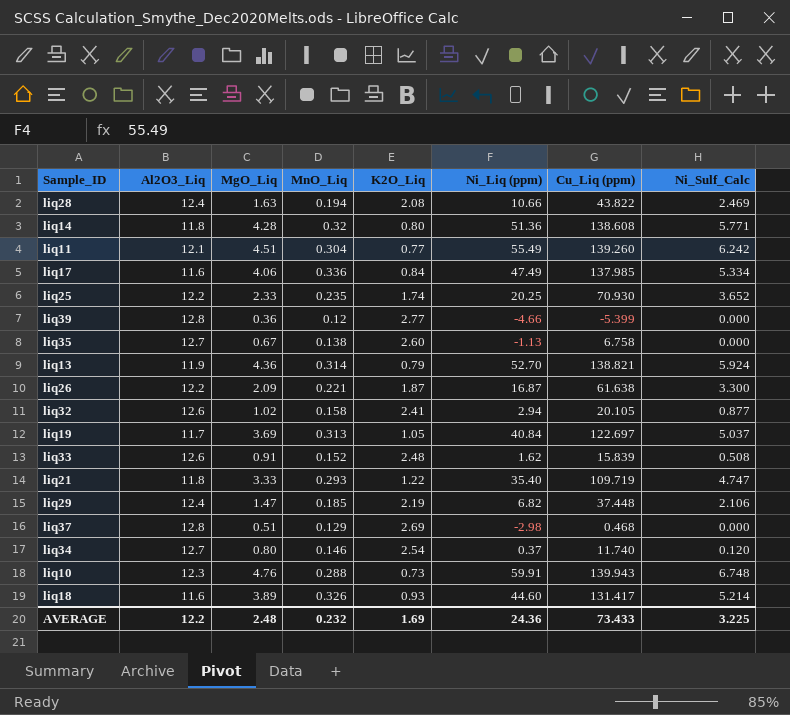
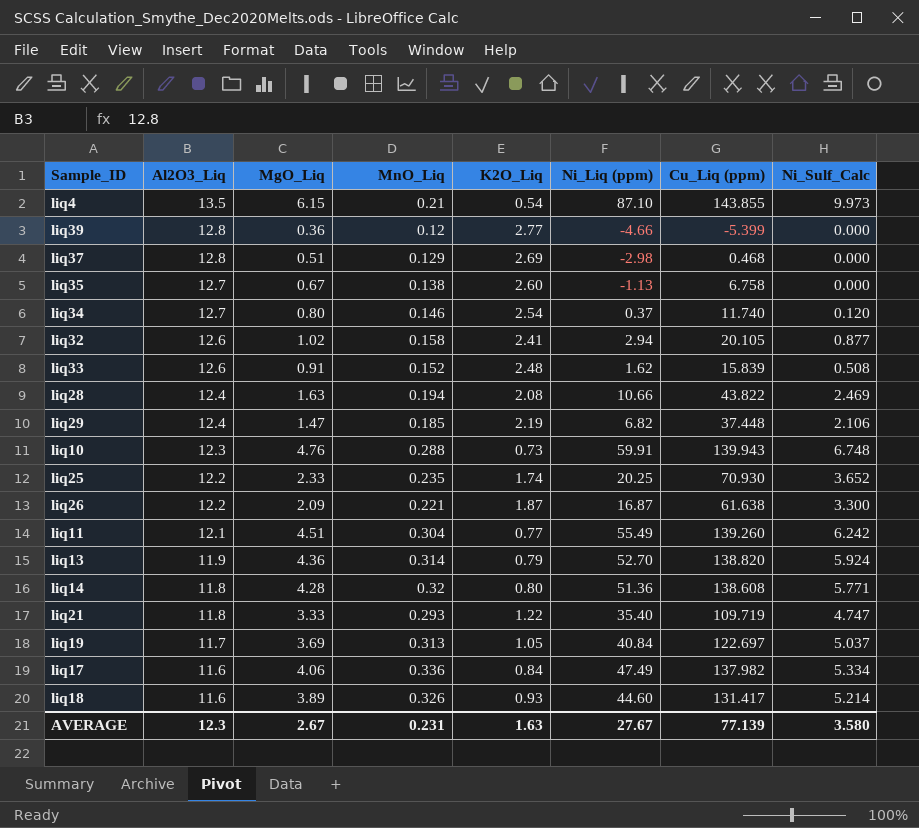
row order: none -> Al2O3_Liq descending
row liq4: none -> 13.5 | 6.15 | 0.21 | 0.54 | 87.10 | 143.855 | 9.973
liq13 | Cu_Liq (ppm): 138.821 -> 138.820
liq17 | Cu_Liq (ppm): 137.985 -> 137.982
AVERAGE | Al2O3_Liq: 12.2 -> 12.3
AVERAGE | MgO_Liq: 2.48 -> 2.67
AVERAGE | MnO_Liq: 0.232 -> 0.231
AVERAGE | K2O_Liq: 1.69 -> 1.63
AVERAGE | Ni_Liq (ppm): 24.36 -> 27.67
AVERAGE | Cu_Liq (ppm): 73.433 -> 77.139
AVERAGE | Ni_Sulf_Calc: 3.225 -> 3.580

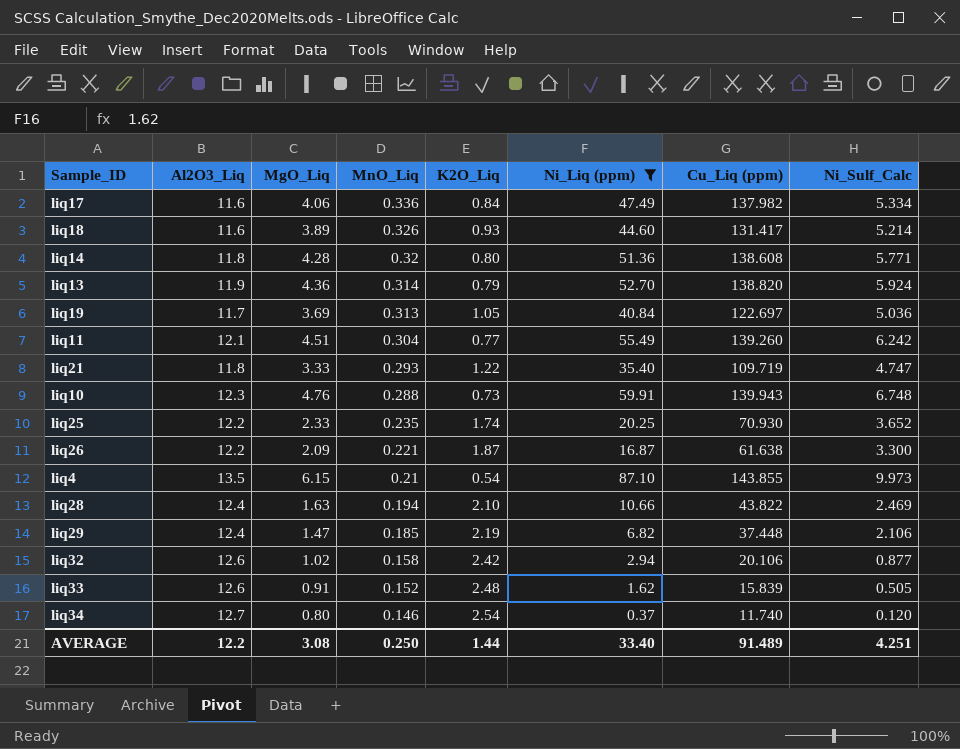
filter: none -> Ni_Liq (ppm) >= 0.37
row order: Al2O3_Liq descending -> MnO_Liq descending
liq19 | Ni_Sulf_Calc: 5.037 -> 5.036
liq28 | K2O_Liq: 2.08 -> 2.10
liq32 | K2O_Liq: 2.41 -> 2.42
liq32 | Cu_Liq (ppm): 20.105 -> 20.106
liq33 | Ni_Sulf_Calc: 0.508 -> 0.505
AVERAGE | Al2O3_Liq: 12.3 -> 12.2
AVERAGE | MgO_Liq: 2.67 -> 3.08
AVERAGE | MnO_Liq: 0.231 -> 0.250
AVERAGE | K2O_Liq: 1.63 -> 1.44
AVERAGE | Ni_Liq (ppm): 27.67 -> 33.40
AVERAGE | Cu_Liq (ppm): 77.139 -> 91.489
AVERAGE | Ni_Sulf_Calc: 3.580 -> 4.251

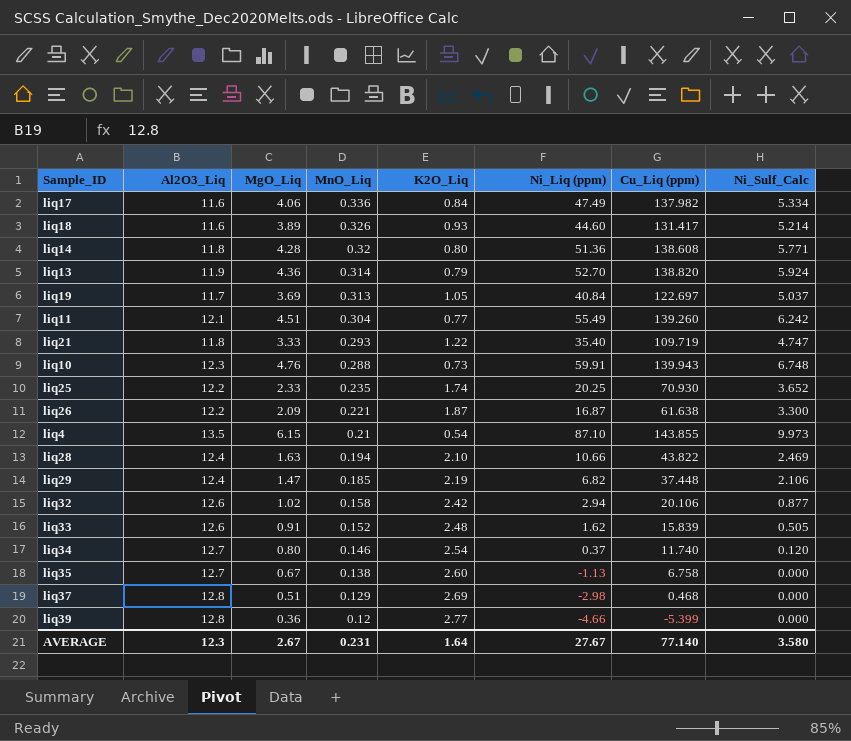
filter: Ni_Liq (ppm) >= 0.37 -> none
liq19 | Ni_Sulf_Calc: 5.036 -> 5.037
AVERAGE | Al2O3_Liq: 12.2 -> 12.3
AVERAGE | MgO_Liq: 3.08 -> 2.67
AVERAGE | MnO_Liq: 0.250 -> 0.231
AVERAGE | K2O_Liq: 1.44 -> 1.64
AVERAGE | Ni_Liq (ppm): 33.40 -> 27.67
AVERAGE | Cu_Liq (ppm): 91.489 -> 77.140
AVERAGE | Ni_Sulf_Calc: 4.251 -> 3.580

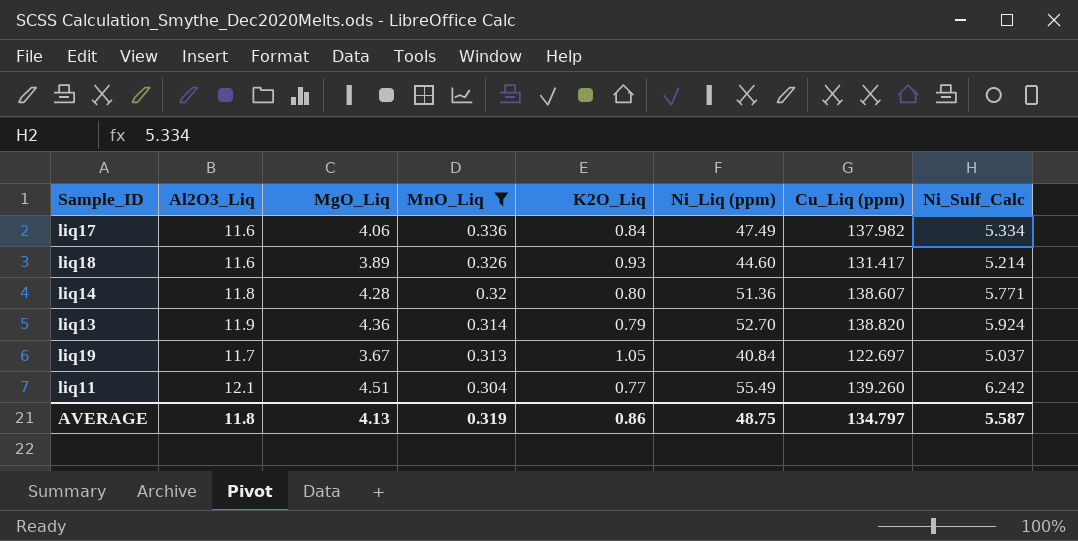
filter: none -> MnO_Liq >= 0.304
liq14 | Cu_Liq (ppm): 138.608 -> 138.607
liq19 | MgO_Liq: 3.69 -> 3.67
AVERAGE | Al2O3_Liq: 12.3 -> 11.8
AVERAGE | MgO_Liq: 2.67 -> 4.13
AVERAGE | MnO_Liq: 0.231 -> 0.319
AVERAGE | K2O_Liq: 1.64 -> 0.86
AVERAGE | Ni_Liq (ppm): 27.67 -> 48.75
AVERAGE | Cu_Liq (ppm): 77.140 -> 134.797
AVERAGE | Ni_Sulf_Calc: 3.580 -> 5.587

